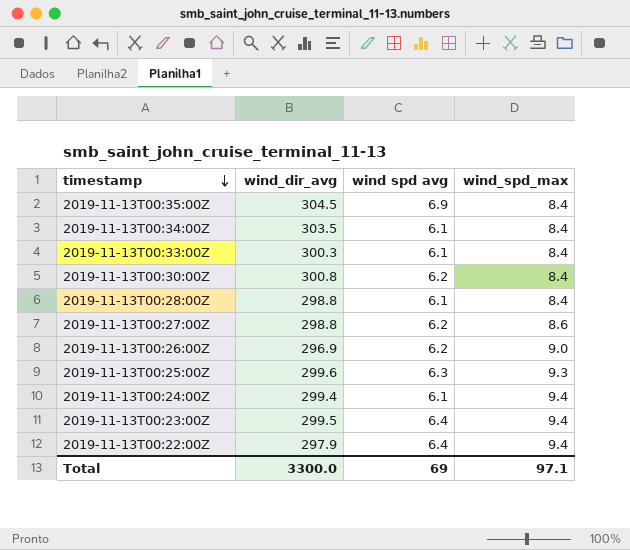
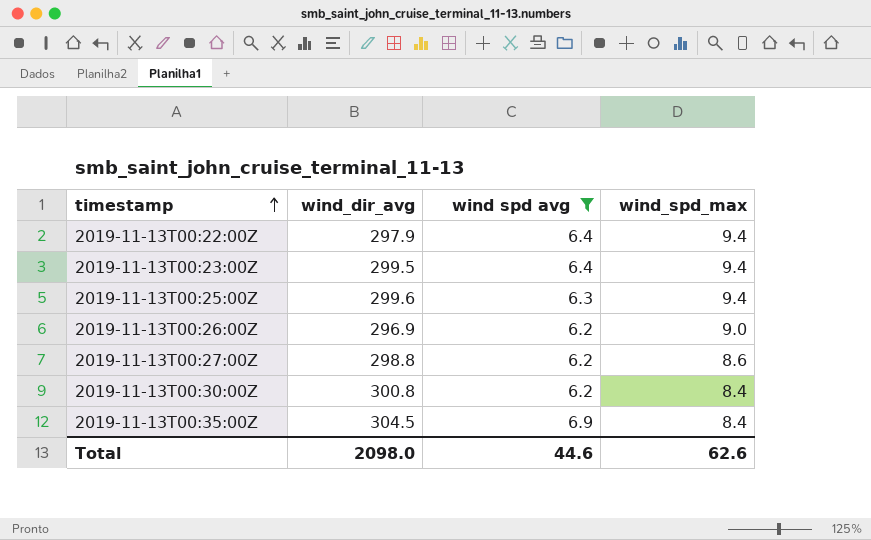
filter: none -> wind spd avg != 6.1
row order: timestamp descending -> timestamp ascending
2019-11-13T00:25:00Z | wind_spd_max: 9.3 -> 9.4
Total | wind_dir_avg: 3300.0 -> 2098.0
Total | wind spd avg: 69 -> 44.6
Total | wind_spd_max: 97.1 -> 62.6

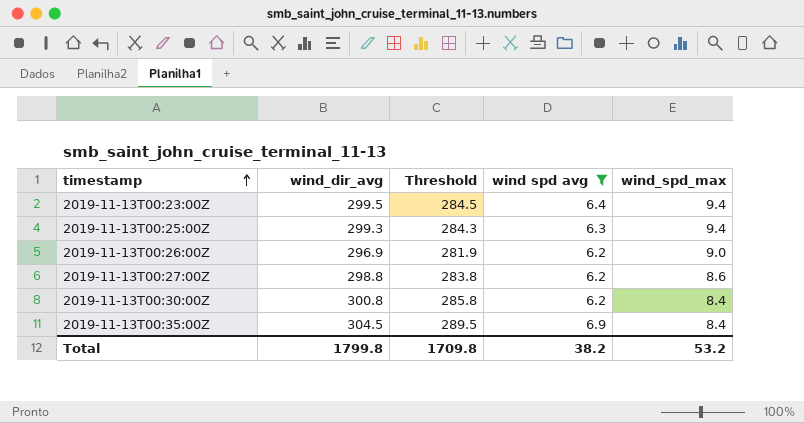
column Threshold | formula: none -> [wind_dir_avg] - 15
row 2019-11-13T00:22:00Z: 297.9 | 6.4 | 9.4 -> none
2019-11-13T00:25:00Z | wind_dir_avg: 299.6 -> 299.3
Total | wind_dir_avg: 2098.0 -> 1799.8
Total | wind spd avg: 44.6 -> 38.2
Total | wind_spd_max: 62.6 -> 53.2

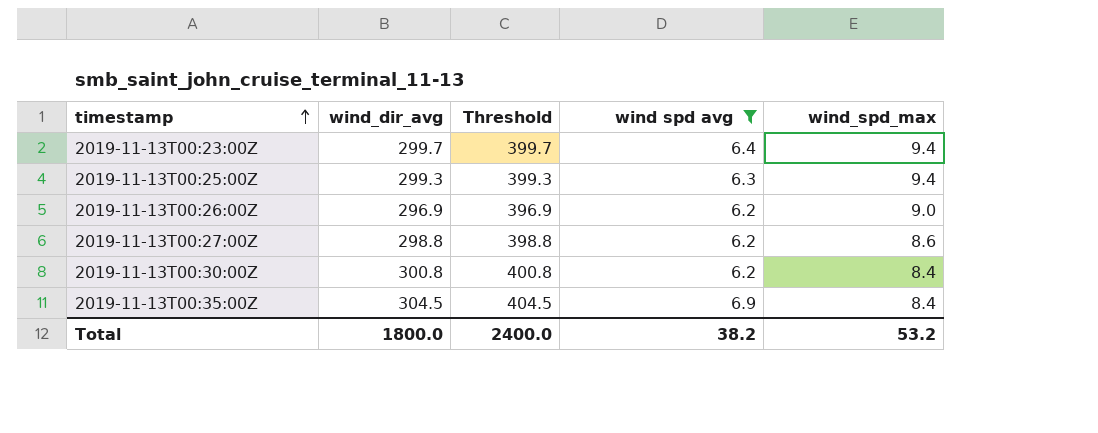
column Threshold | formula: [wind_dir_avg] - 15 -> [wind_dir_avg] + 100
2019-11-13T00:23:00Z | wind_dir_avg: 299.5 -> 299.7
Total | wind_dir_avg: 1799.8 -> 1800.0
Total | Threshold: 1709.8 -> 2400.0

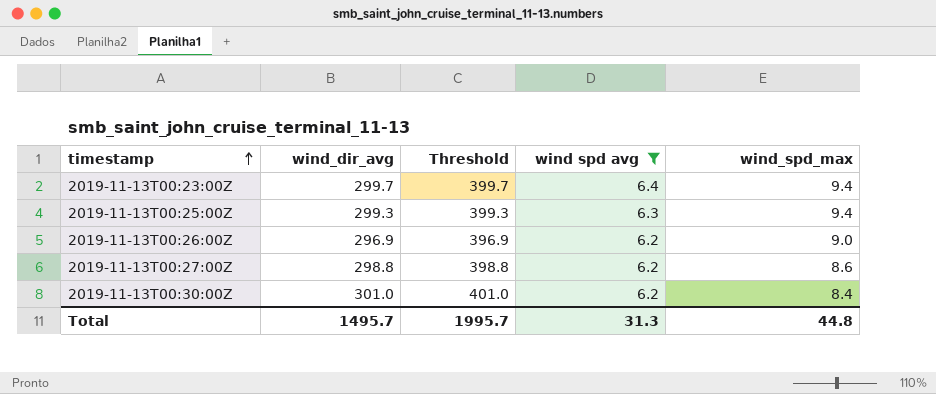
row 2019-11-13T00:35:00Z: 304.5 | 404.5 | 6.9 | 8.4 -> none
2019-11-13T00:30:00Z | wind_dir_avg: 300.8 -> 301.0
2019-11-13T00:30:00Z | Threshold: 400.8 -> 401.0
Total | wind_dir_avg: 1800.0 -> 1495.7
Total | Threshold: 2400.0 -> 1995.7
Total | wind spd avg: 38.2 -> 31.3
Total | wind_spd_max: 53.2 -> 44.8

